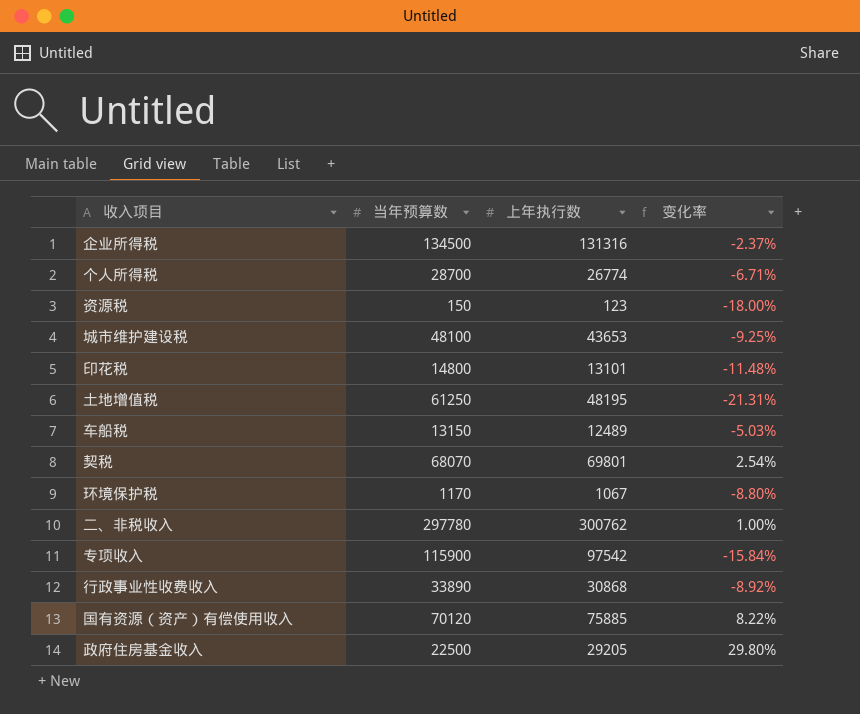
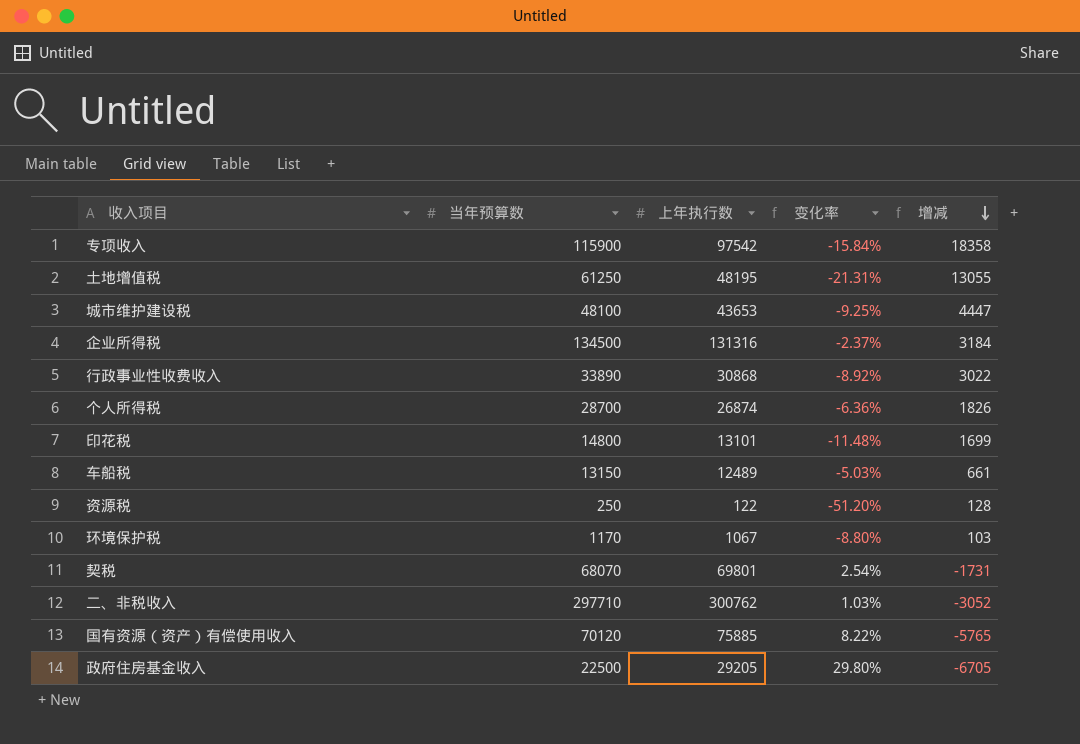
row order: none -> 增减 descending
column 增减 | formula: none -> [当年预算数] - [上年执行数]
个人所得税 | 上年执行数: 26774 -> 26874
个人所得税 | 变化率: -6.71% -> -6.36%
资源税 | 当年预算数: 150 -> 250
资源税 | 上年执行数: 123 -> 122
资源税 | 变化率: -18.00% -> -51.20%
二、非税收入 | 当年预算数: 297780 -> 297710
二、非税收入 | 变化率: 1.00% -> 1.03%

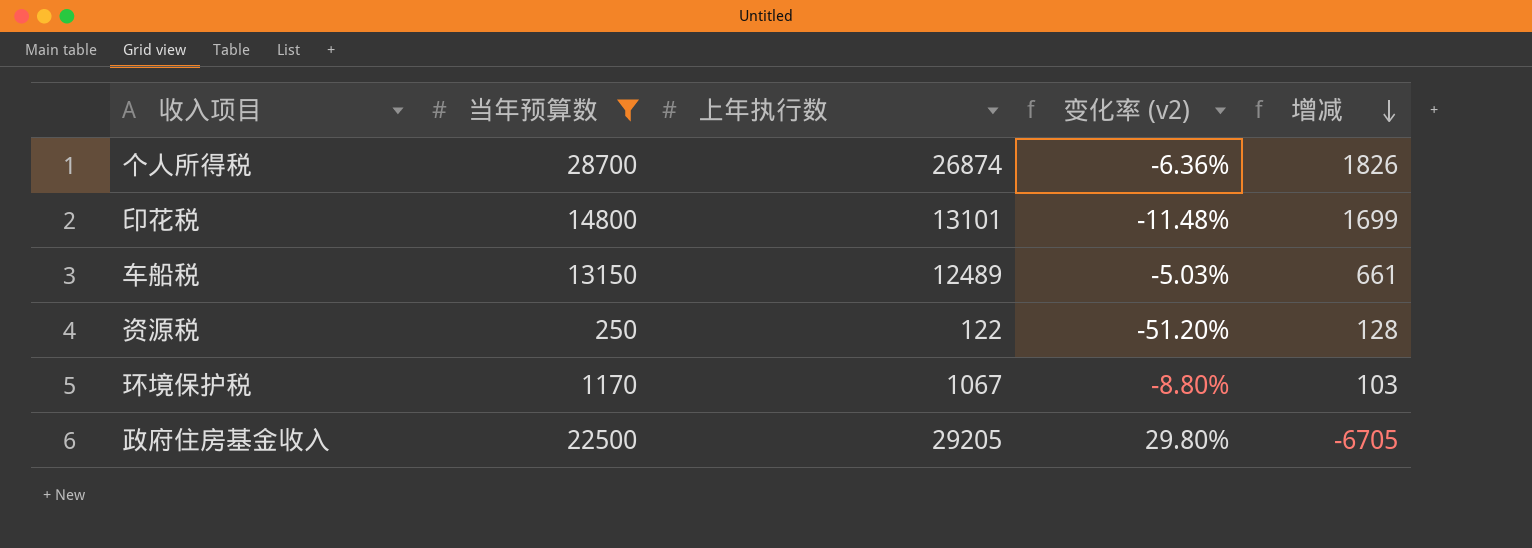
filter: none -> 当年预算数 <= 28700
column name: 变化率 -> 变化率 (v2)

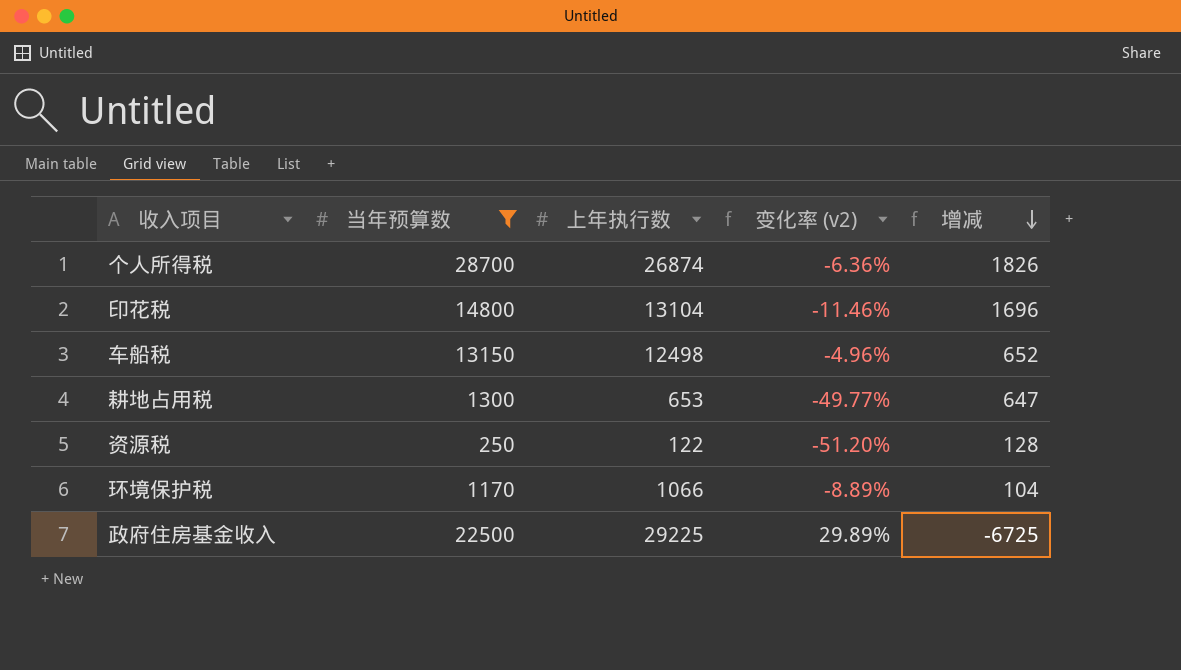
印花税 | 上年执行数: 13101 -> 13104
印花税 | 变化率 (v2): -11.48% -> -11.46%
印花税 | 增减: 1699 -> 1696
车船税 | 上年执行数: 12489 -> 12498
车船税 | 变化率 (v2): -5.03% -> -4.96%
车船税 | 增减: 661 -> 652
row 耕地占用税: none -> 1300 | 653 | -49.77% | 647
环境保护税 | 上年执行数: 1067 -> 1066
环境保护税 | 变化率 (v2): -8.80% -> -8.89%
环境保护税 | 增减: 103 -> 104
政府住房基金收入 | 上年执行数: 29205 -> 29225
政府住房基金收入 | 变化率 (v2): 29.80% -> 29.89%
政府住房基金收入 | 增减: -6705 -> -6725

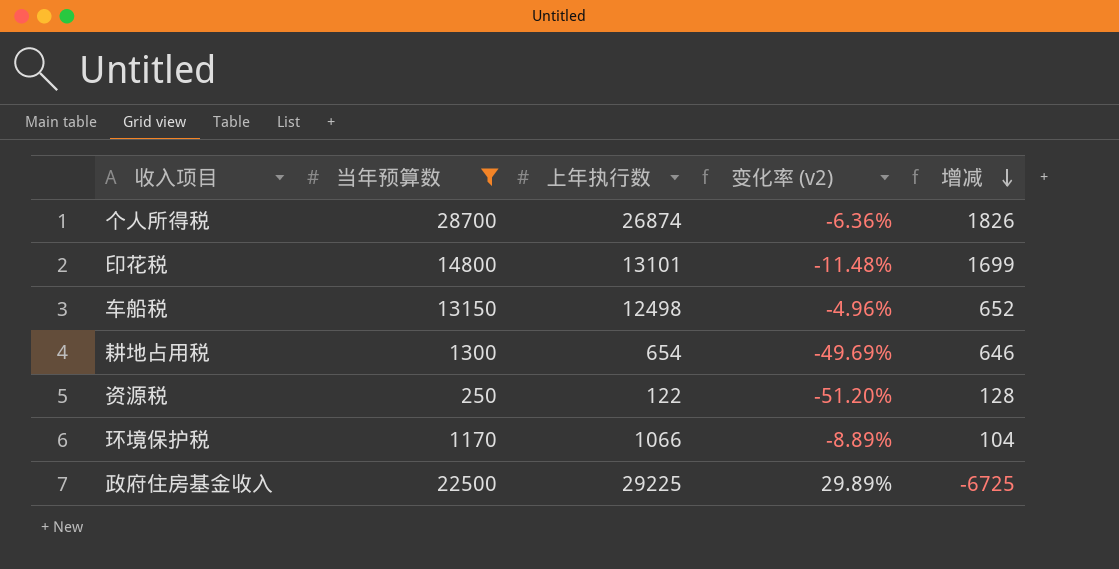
印花税 | 上年执行数: 13104 -> 13101
印花税 | 变化率 (v2): -11.46% -> -11.48%
印花税 | 增减: 1696 -> 1699
耕地占用税 | 上年执行数: 653 -> 654
耕地占用税 | 变化率 (v2): -49.77% -> -49.69%
耕地占用税 | 增减: 647 -> 646

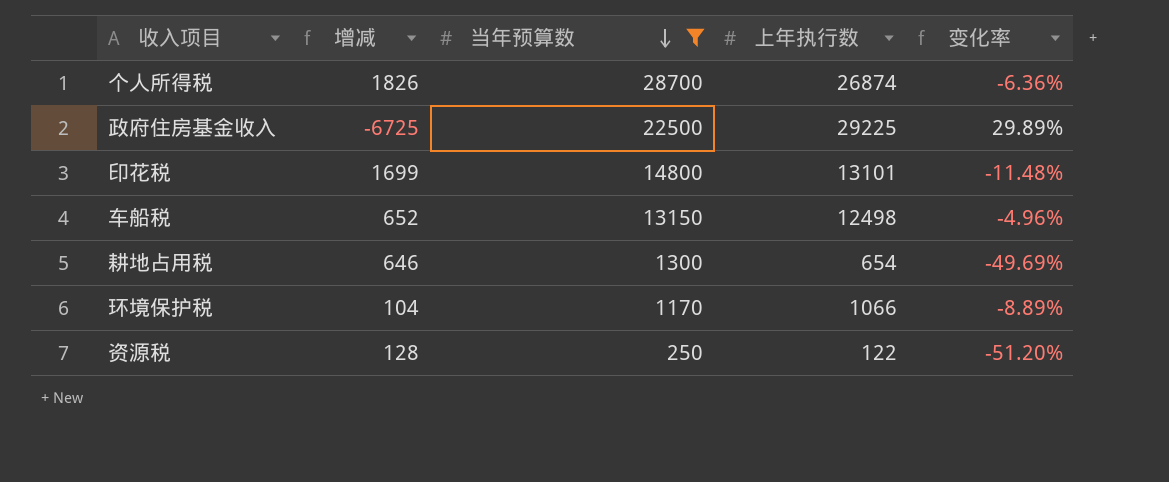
row order: 增减 descending -> 当年预算数 descending
column 增减 | position: 5 -> 2
column name: 变化率 (v2) -> 变化率

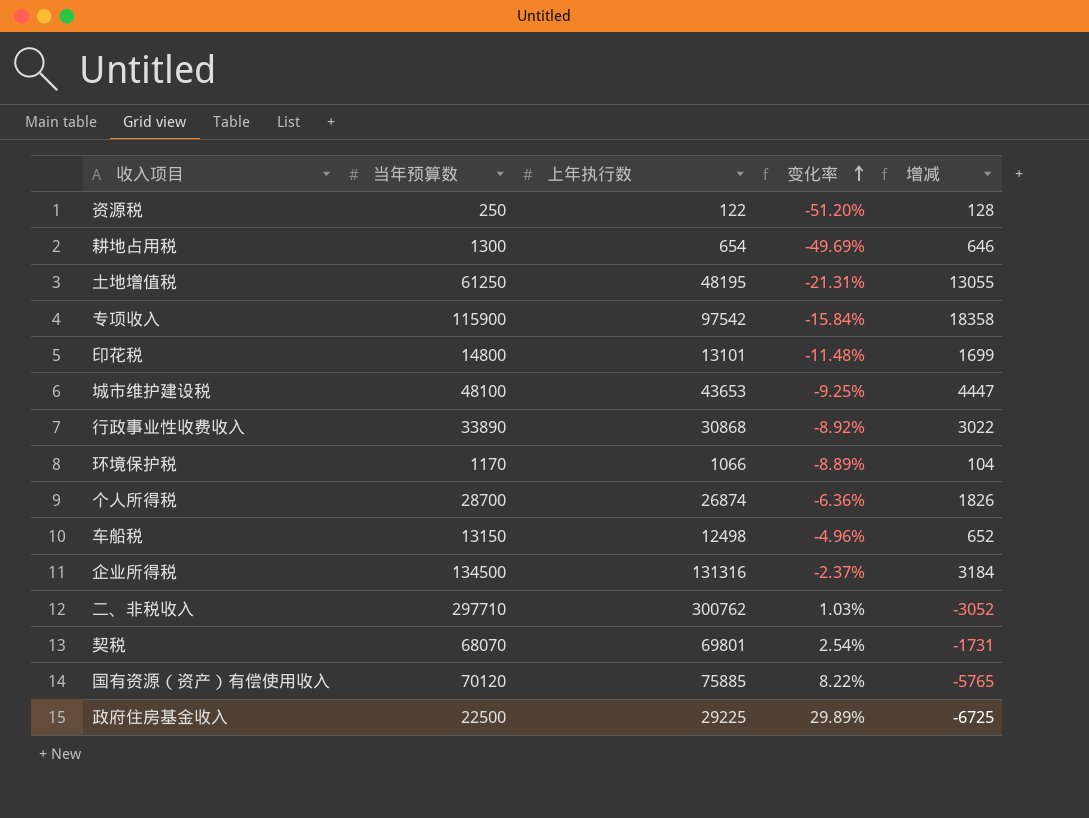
filter: 当年预算数 <= 28700 -> none
row order: 当年预算数 descending -> 变化率 ascending
column 增减 | position: 2 -> 5

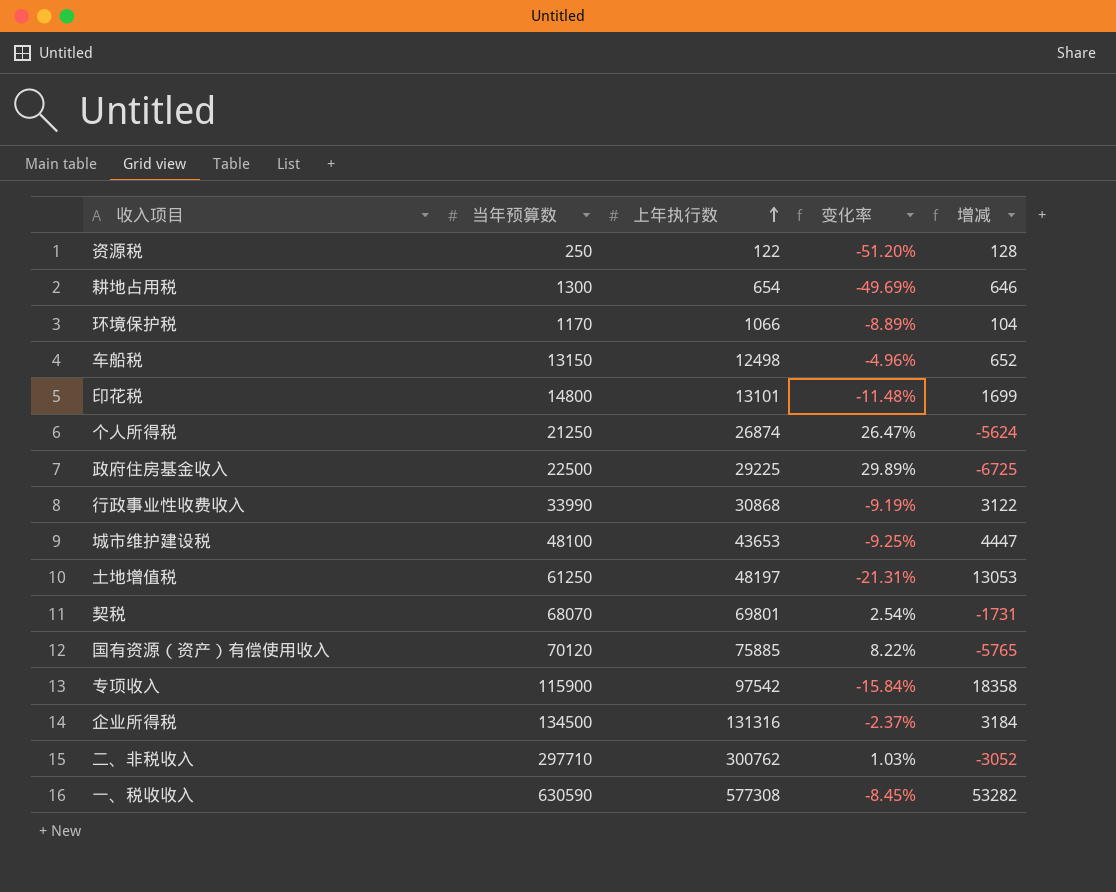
row order: 变化率 ascending -> 上年执行数 ascending
个人所得税 | 当年预算数: 28700 -> 21250
个人所得税 | 变化率: -6.36% -> 26.47%
个人所得税 | 增减: 1826 -> -5624
行政事业性收费收入 | 当年预算数: 33890 -> 33990
行政事业性收费收入 | 变化率: -8.92% -> -9.19%
行政事业性收费收入 | 增减: 3022 -> 3122
土地增值税 | 上年执行数: 48195 -> 48197
土地增值税 | 增减: 13055 -> 13053
row 一、税收收入: none -> 630590 | 577308 | -8.45% | 53282

